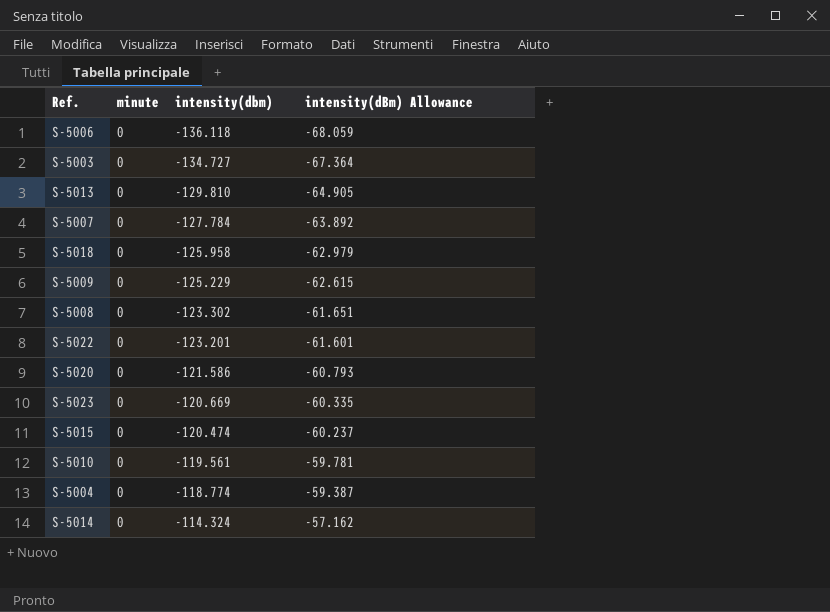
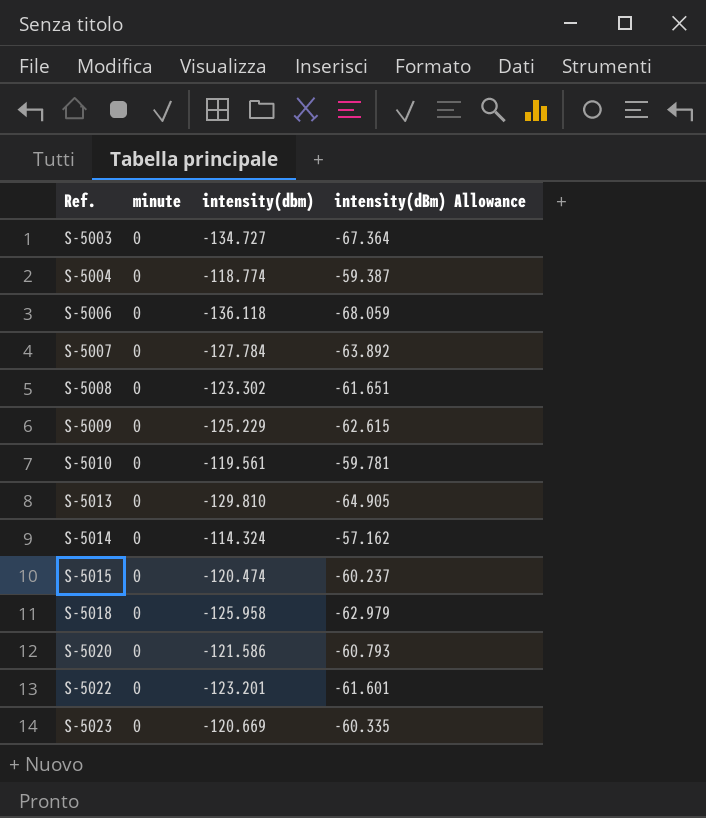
row order: intensity(dbm) ascending -> Ref. ascending

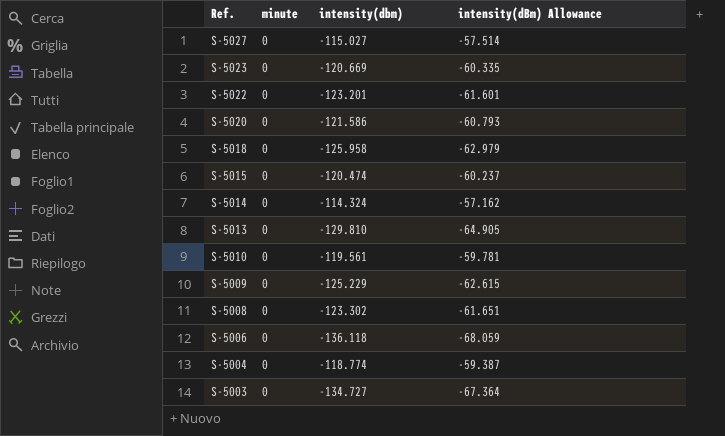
row order: Ref. ascending -> Ref. descending
row S-5007: 0 | -127.784 | -63.892 -> none
row S-5027: none -> 0 | -115.027 | -57.514

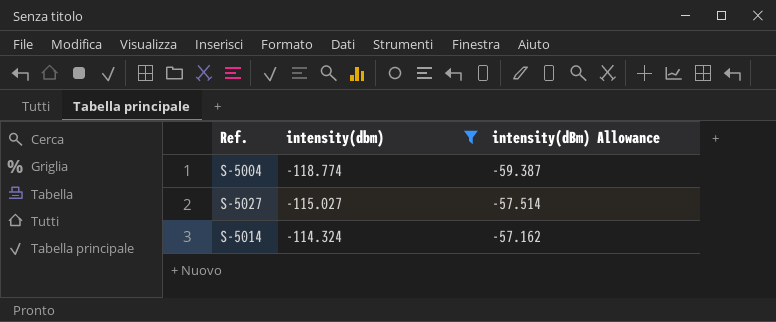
filter: none -> intensity(dbm) >= -118.774
row order: Ref. descending -> intensity(dbm) ascending
column minute | position: 2 -> none

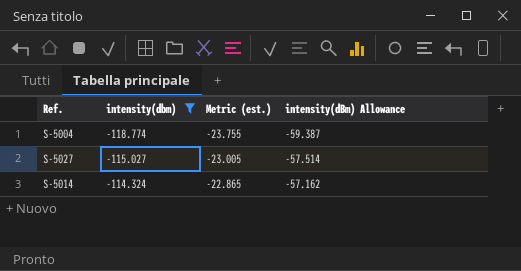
column Metric (est.) | formula: none -> [intensity(dbm)] * 0.2

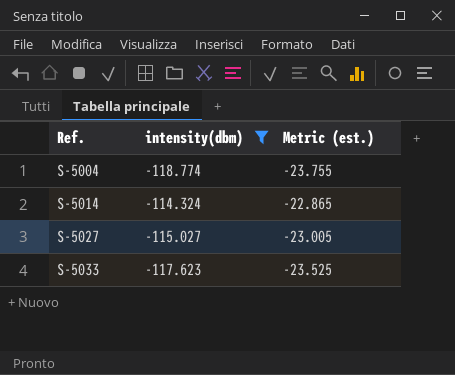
row order: intensity(dbm) ascending -> Ref. ascending
column intensity(dBm) Allowance | formula: [intensity(dbm)] * 0.5 -> none
row S-5033: none -> -117.623 | -23.525

